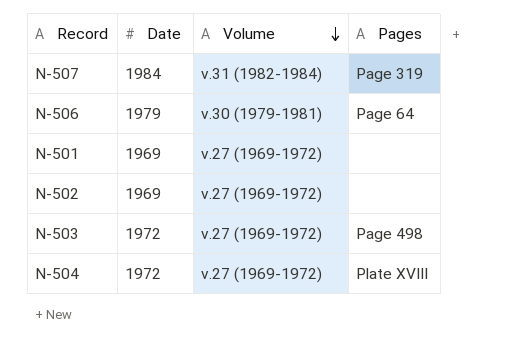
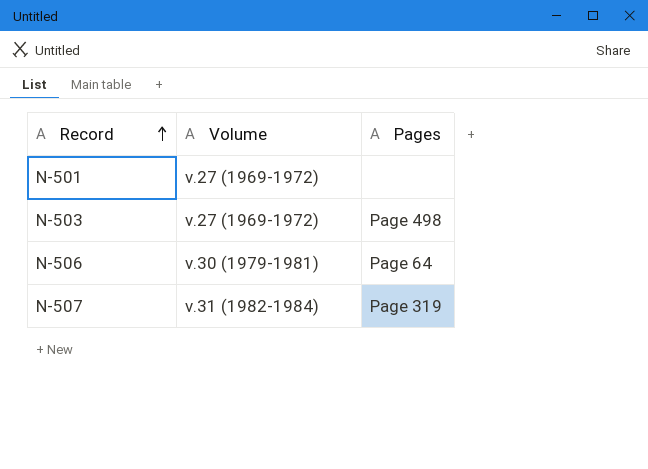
row order: Volume descending -> Record ascending
column Date | position: 2 -> none
row N-502: 1969 | v.27 (1969-1972) | none -> none
row N-504: 1972 | v.27 (1969-1972) | Plate XVIII -> none

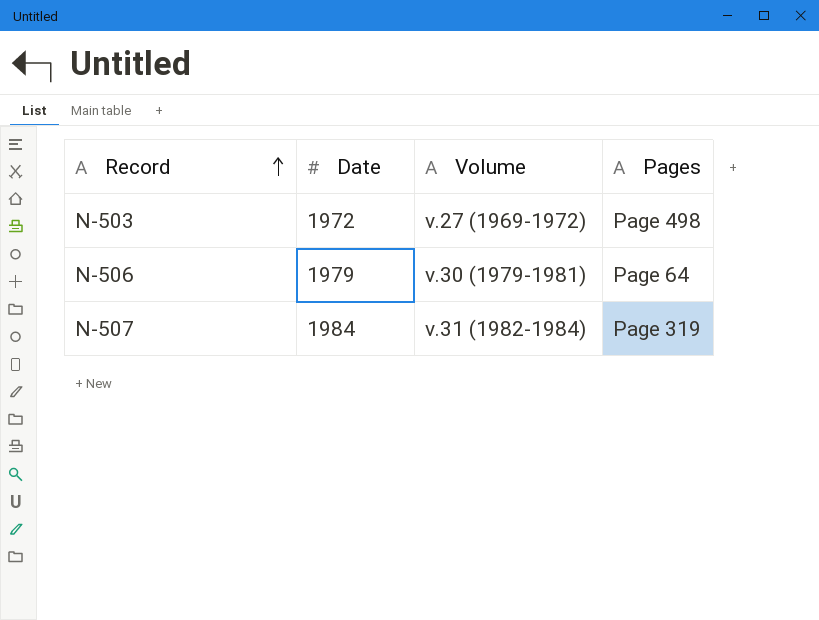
column Date | position: none -> 2
row N-501: v.27 (1969-1972) | none -> none

